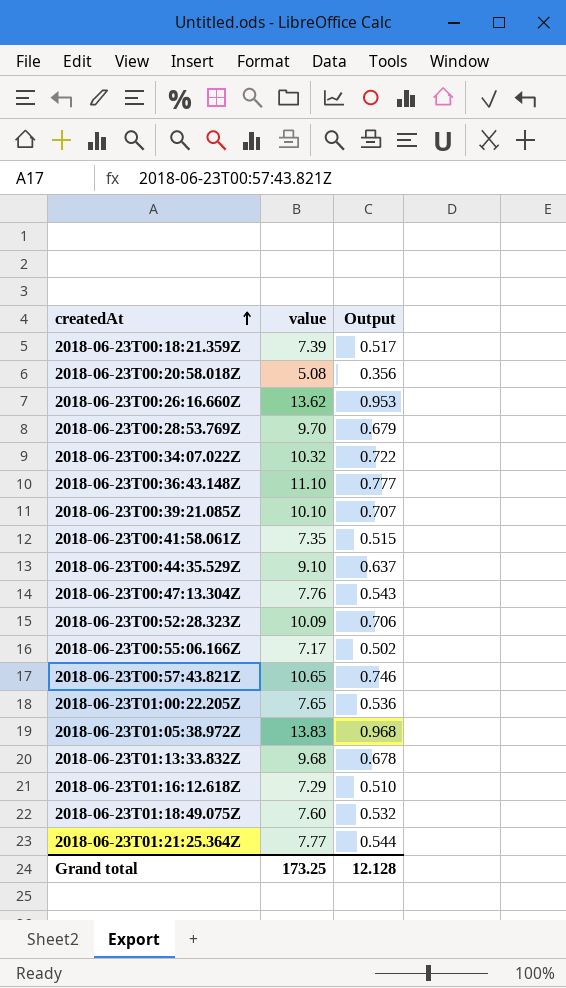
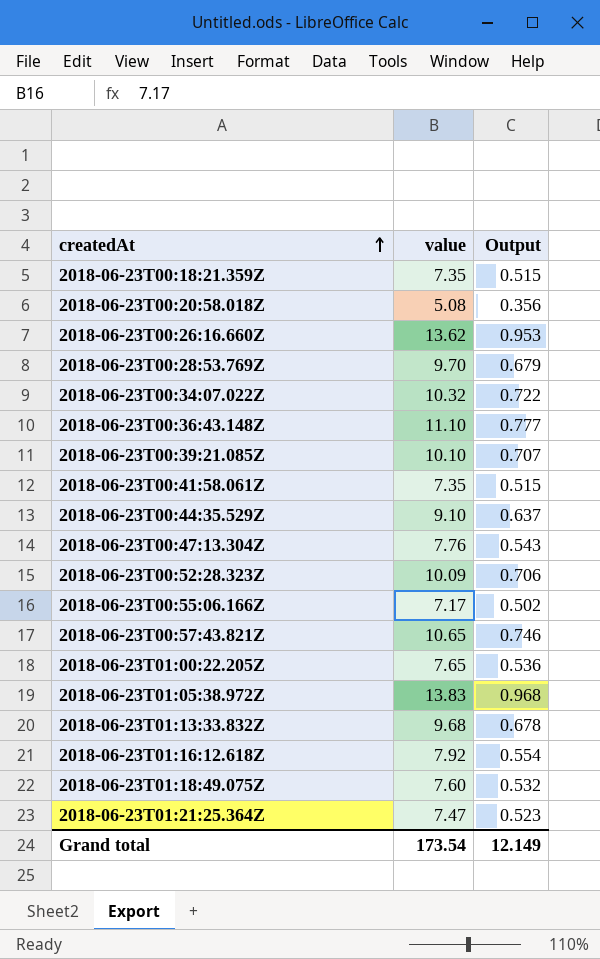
2018-06-23T00:18:21.359Z | value: 7.39 -> 7.35
2018-06-23T00:18:21.359Z | Output: 0.517 -> 0.515
2018-06-23T01:16:12.618Z | value: 7.29 -> 7.92
2018-06-23T01:16:12.618Z | Output: 0.510 -> 0.554
2018-06-23T01:21:25.364Z | value: 7.77 -> 7.47
2018-06-23T01:21:25.364Z | Output: 0.544 -> 0.523
Grand total | value: 173.25 -> 173.54
Grand total | Output: 12.128 -> 12.149

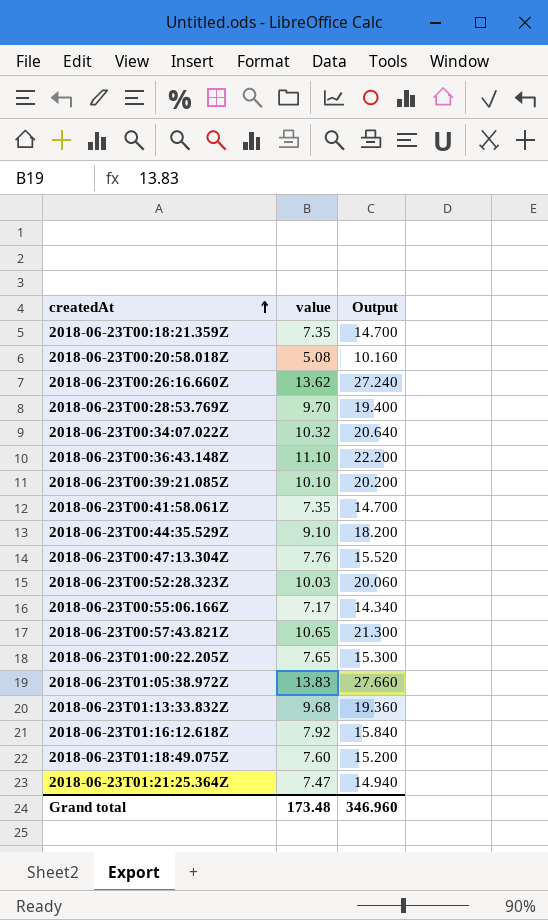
column Output | formula: [value] * 0.07 -> [value] * 2
2018-06-23T00:52:28.323Z | value: 10.09 -> 10.03
Grand total | value: 173.54 -> 173.48
Grand total | Output: 12.149 -> 346.960

